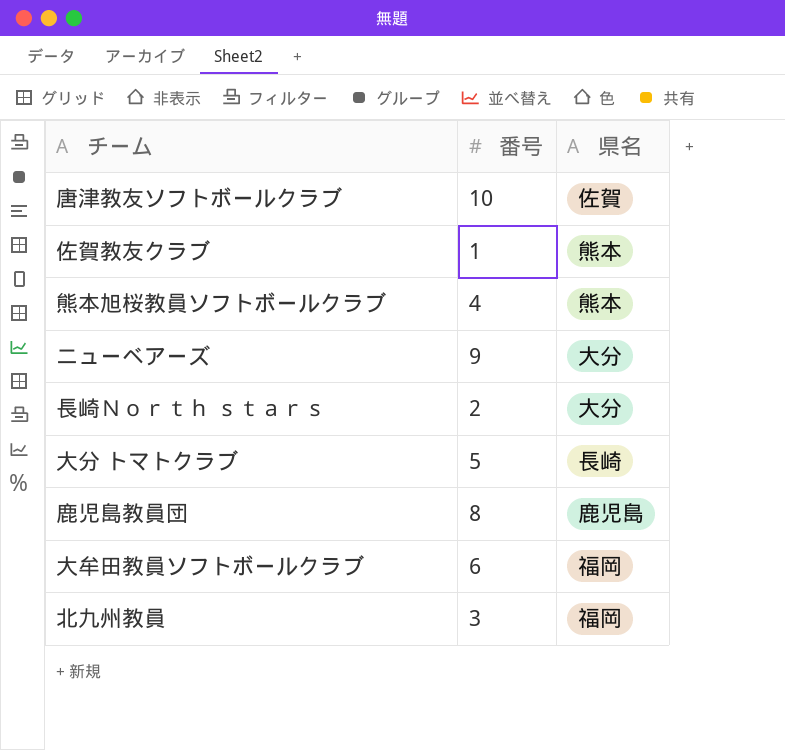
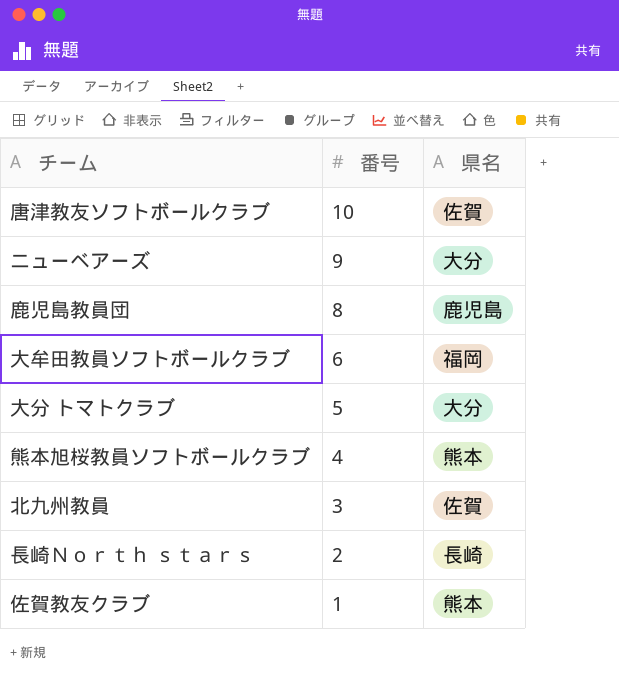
row order: none -> 番号 descending
大分 トマトクラブ | 県名: 長崎 -> 大分
北九州教員 | 県名: 福岡 -> 佐賀
長崎Ｎｏｒｔｈ ｓｔａｒｓ | 県名: 大分 -> 長崎

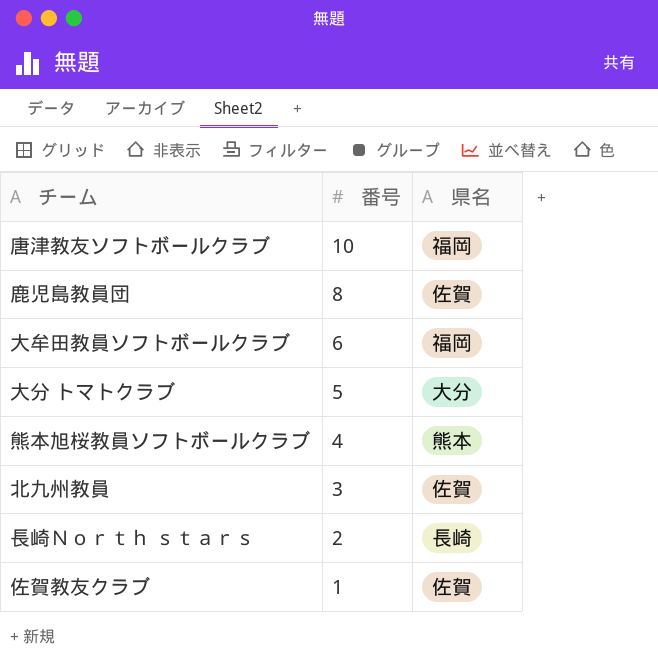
row ニューベアーズ: 9 | 大分 -> none
唐津教友ソフトボールクラブ | 県名: 佐賀 -> 福岡
鹿児島教員団 | 県名: 鹿児島 -> 佐賀
佐賀教友クラブ | 県名: 熊本 -> 佐賀

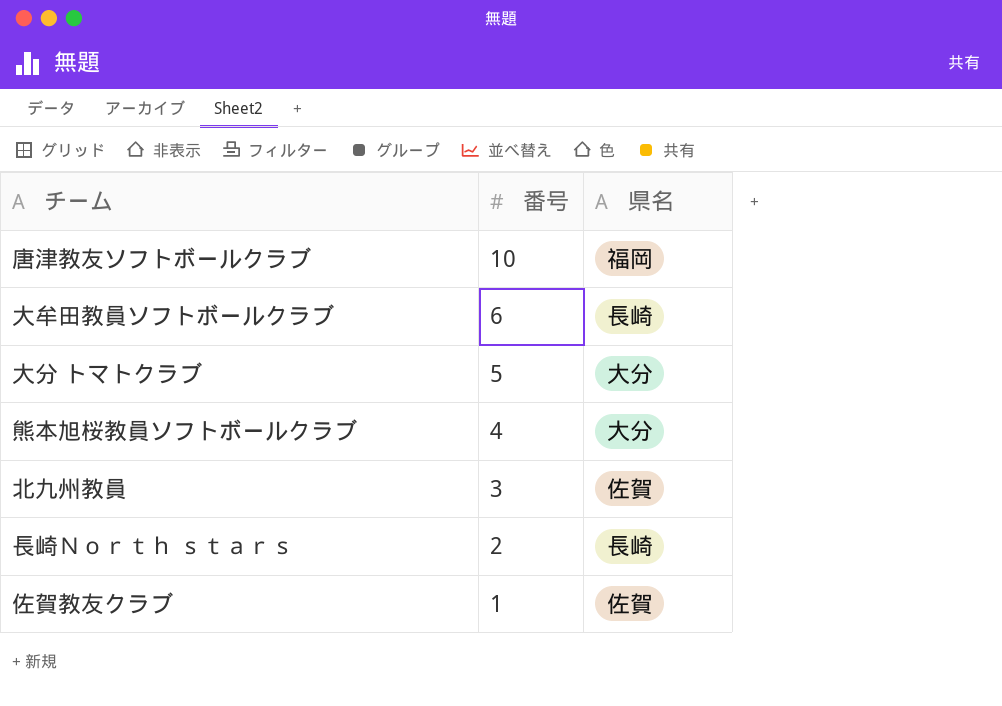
row 鹿児島教員団: 8 | 佐賀 -> none
大牟田教員ソフトボールクラブ | 県名: 福岡 -> 長崎
熊本旭桜教員ソフトボールクラブ | 県名: 熊本 -> 大分

